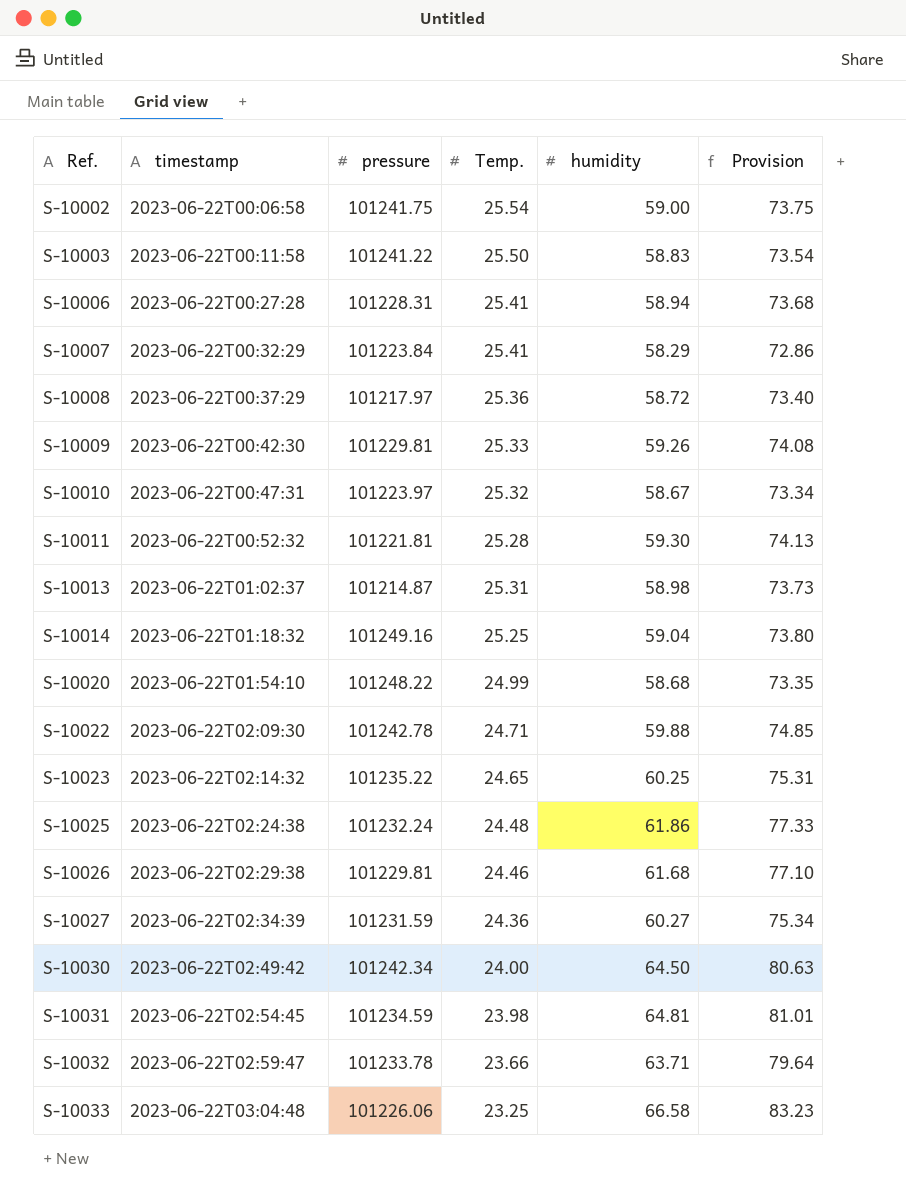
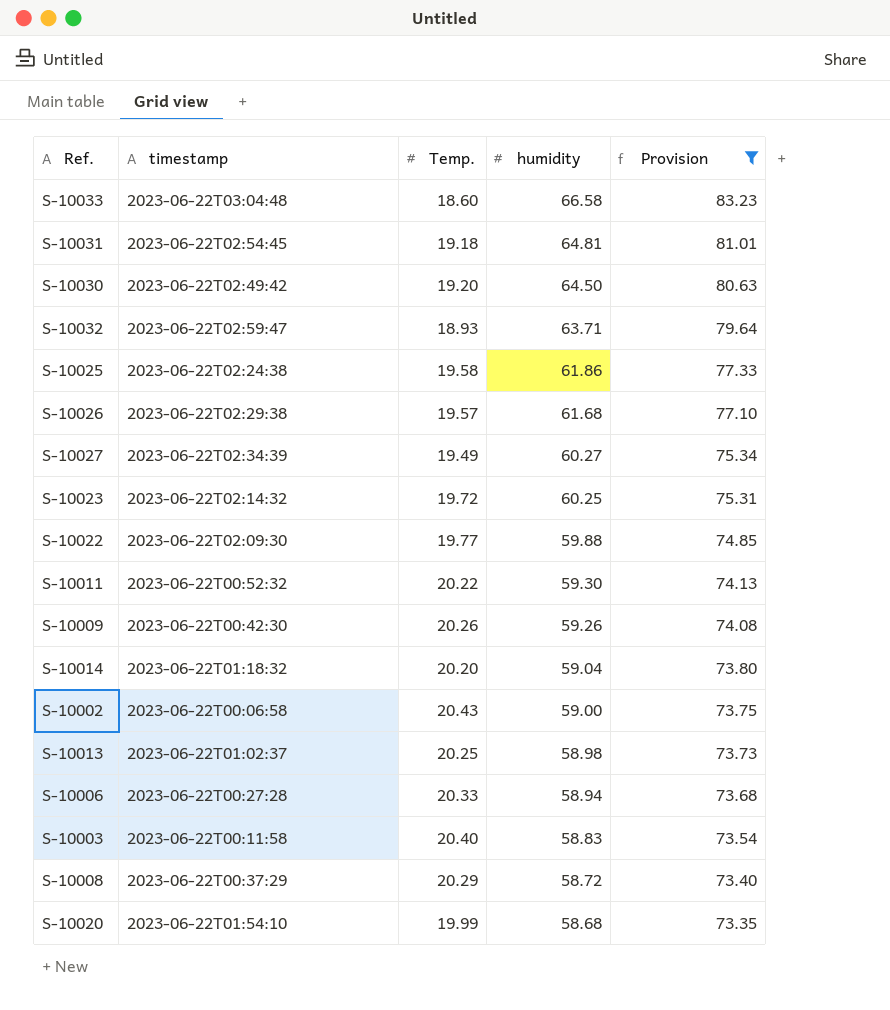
filter: none -> Provision >= 73.35
row order: Ref. ascending -> humidity descending
column pressure | position: 3 -> none
S-10033 | Temp.: 23.25 -> 18.60
S-10031 | Temp.: 23.98 -> 19.18
S-10030 | Temp.: 24.00 -> 19.20
S-10032 | Temp.: 23.66 -> 18.93
S-10025 | Temp.: 24.48 -> 19.58
S-10026 | Temp.: 24.46 -> 19.57
S-10027 | Temp.: 24.36 -> 19.49
S-10023 | Temp.: 24.65 -> 19.72
S-10022 | Temp.: 24.71 -> 19.77
S-10011 | Temp.: 25.28 -> 20.22
S-10009 | Temp.: 25.33 -> 20.26
S-10014 | Temp.: 25.25 -> 20.20
S-10002 | Temp.: 25.54 -> 20.43
S-10013 | Temp.: 25.31 -> 20.25
S-10006 | Temp.: 25.41 -> 20.33
S-10003 | Temp.: 25.50 -> 20.40
S-10008 | Temp.: 25.36 -> 20.29
S-10020 | Temp.: 24.99 -> 19.99

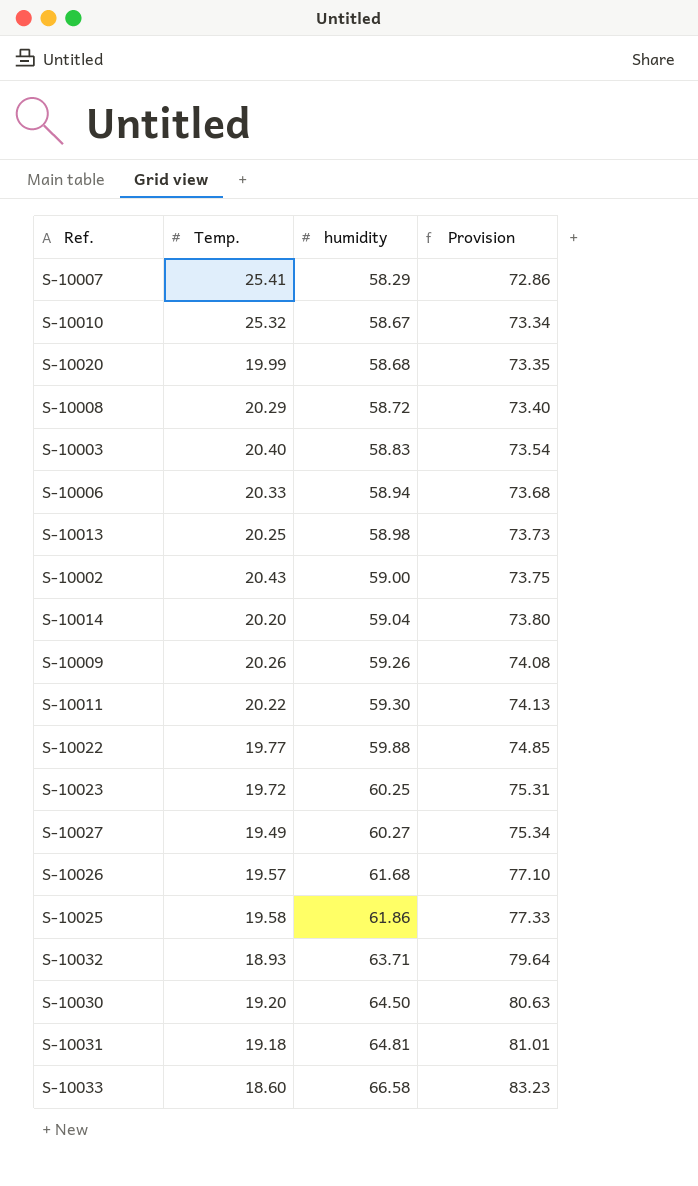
filter: Provision >= 73.35 -> none
row order: humidity descending -> humidity ascending
column timestamp | position: 2 -> none

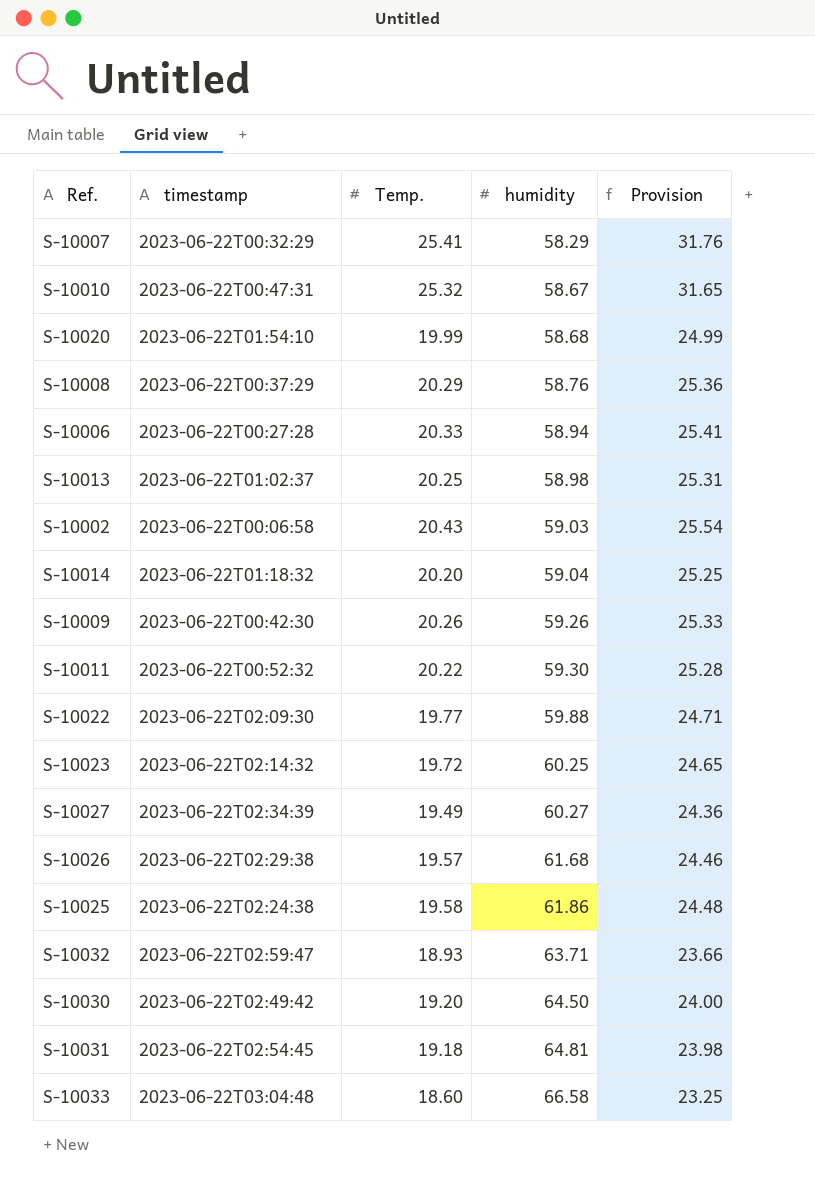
column timestamp | position: none -> 2
column Provision | formula: [humidity] * 1.25 -> [Temp.] * 1.25
row S-10003: 20.40 | 58.83 | 73.54 -> none
S-10008 | humidity: 58.72 -> 58.76
S-10002 | humidity: 59.00 -> 59.03

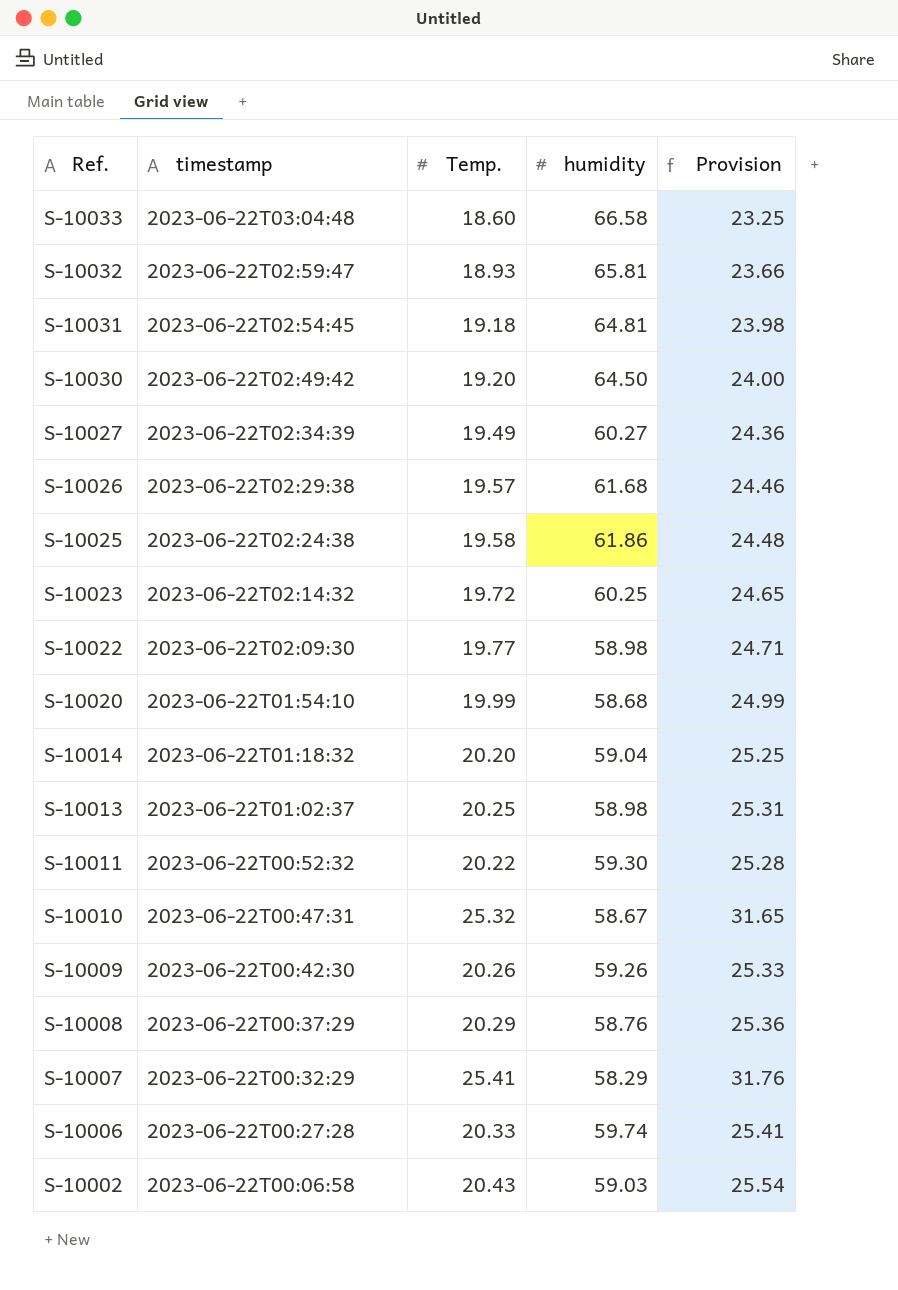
row order: humidity ascending -> Ref. descending
S-10032 | humidity: 63.71 -> 65.81
S-10022 | humidity: 59.88 -> 58.98
S-10006 | humidity: 58.94 -> 59.74

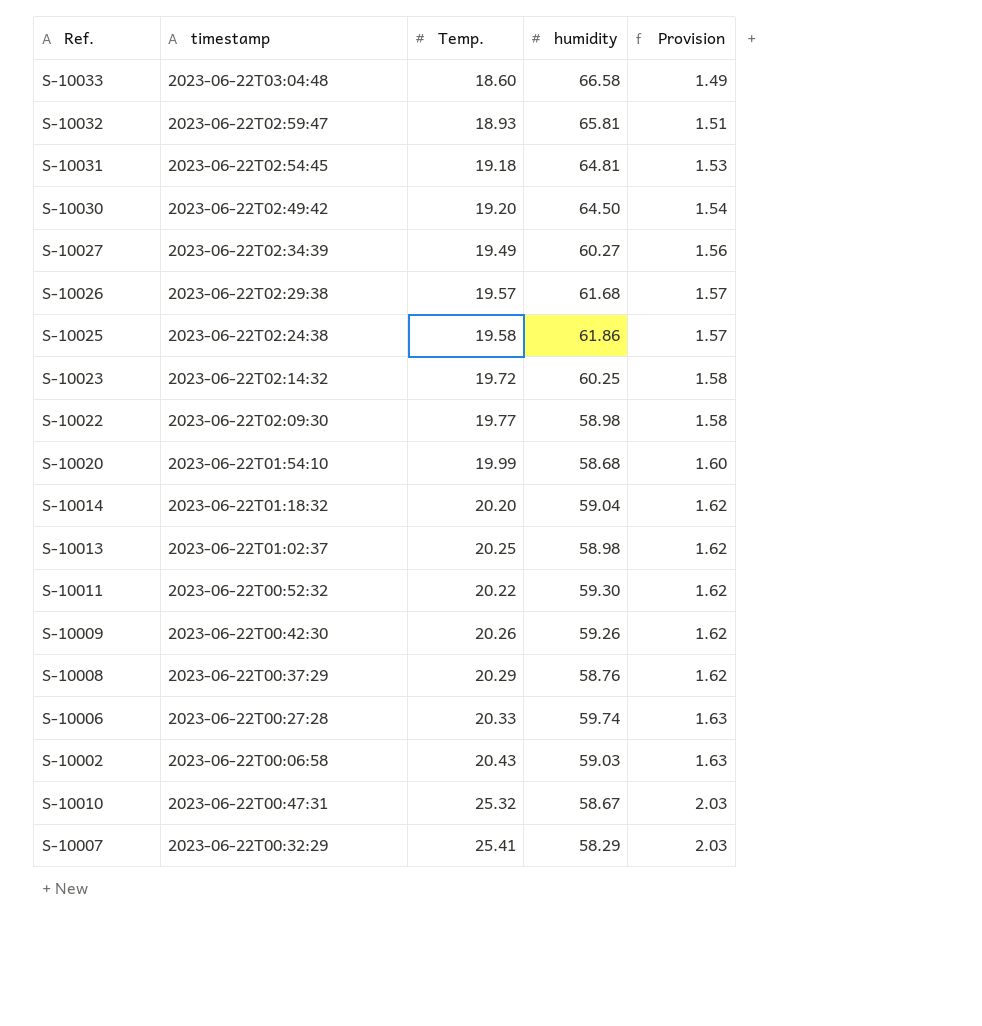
row order: Ref. descending -> Provision ascending
column Provision | formula: [Temp.] * 1.25 -> [Temp.] * 0.08

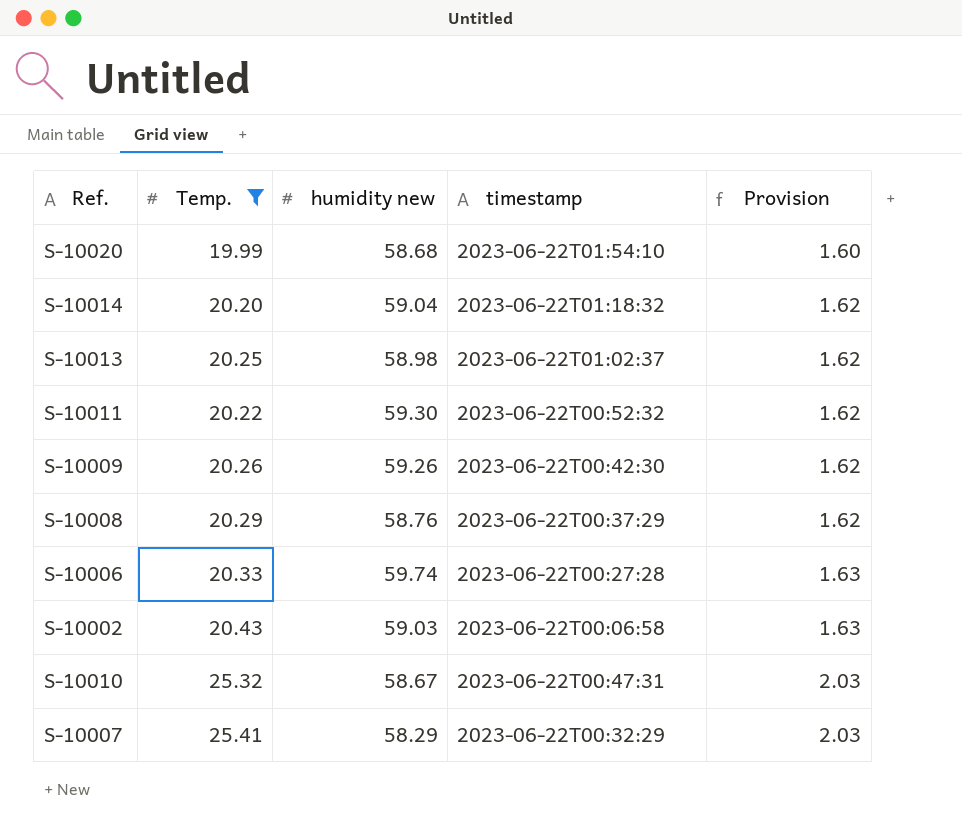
filter: none -> Temp. >= 19.99
column name: humidity -> humidity new
column timestamp | position: 2 -> 4

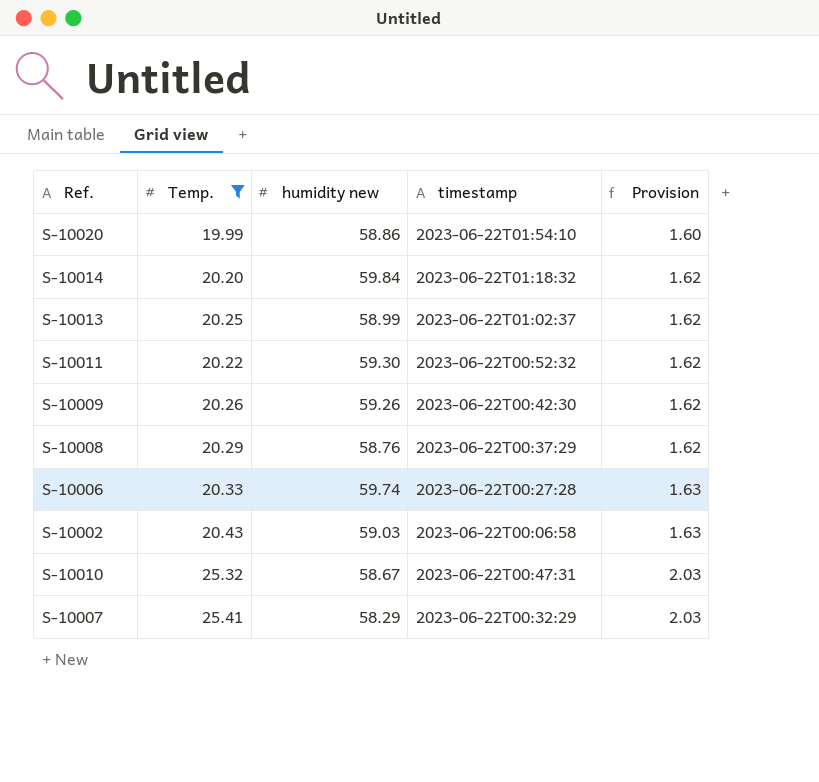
S-10020 | humidity new: 58.68 -> 58.86
S-10014 | humidity new: 59.04 -> 59.84
S-10013 | humidity new: 58.98 -> 58.99

